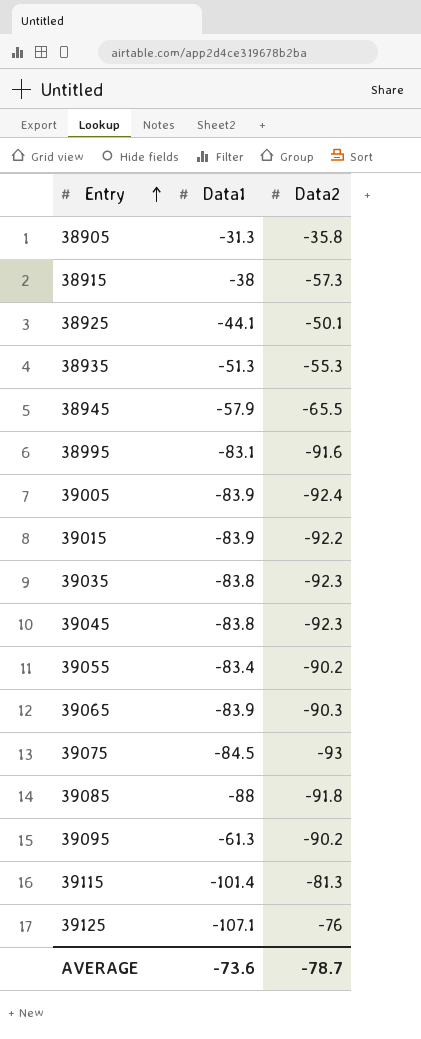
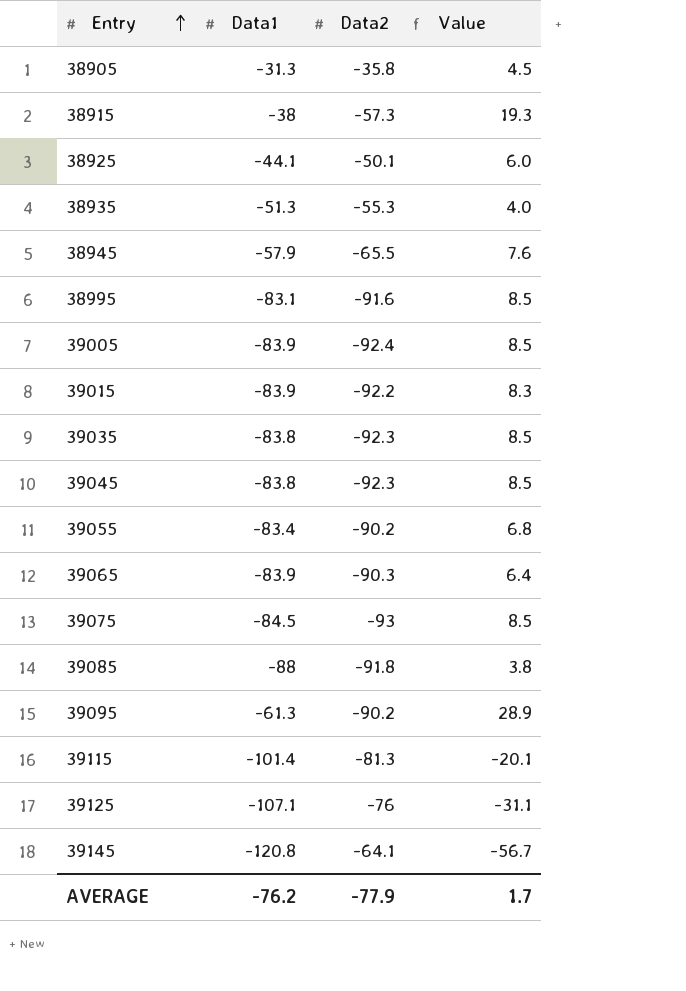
column Value | formula: none -> [Data1] - [Data2]
row 39145: none -> -120.8 | -64.1 | -56.7
AVERAGE | Data1: -73.6 -> -76.2
AVERAGE | Data2: -78.7 -> -77.9

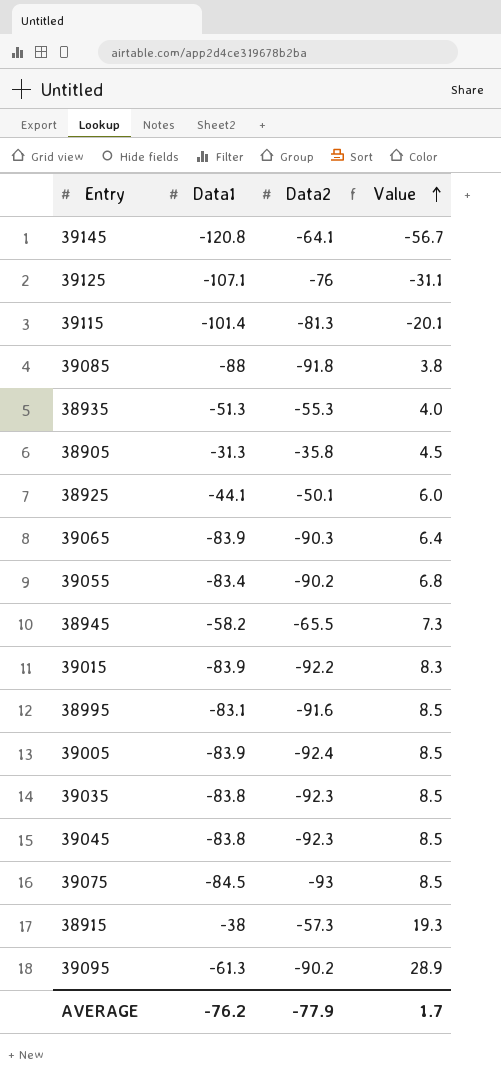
row order: Entry ascending -> Value ascending
38945 | Data1: -57.9 -> -58.2
38945 | Value: 7.6 -> 7.3

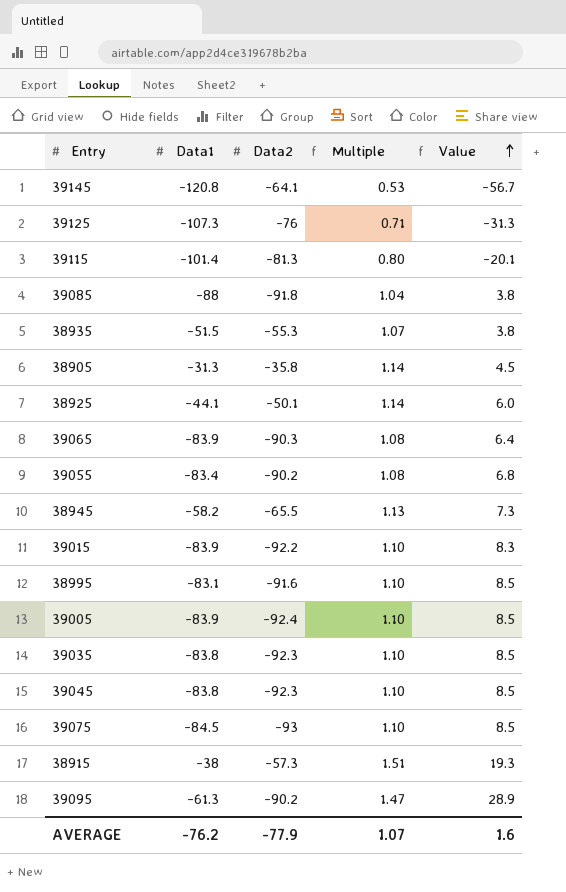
column Multiple | formula: none -> [Data2] / [Data1]
39125 | Data1: -107.1 -> -107.3
39125 | Value: -31.1 -> -31.3
38935 | Data1: -51.3 -> -51.5
38935 | Value: 4.0 -> 3.8
AVERAGE | Value: 1.7 -> 1.6

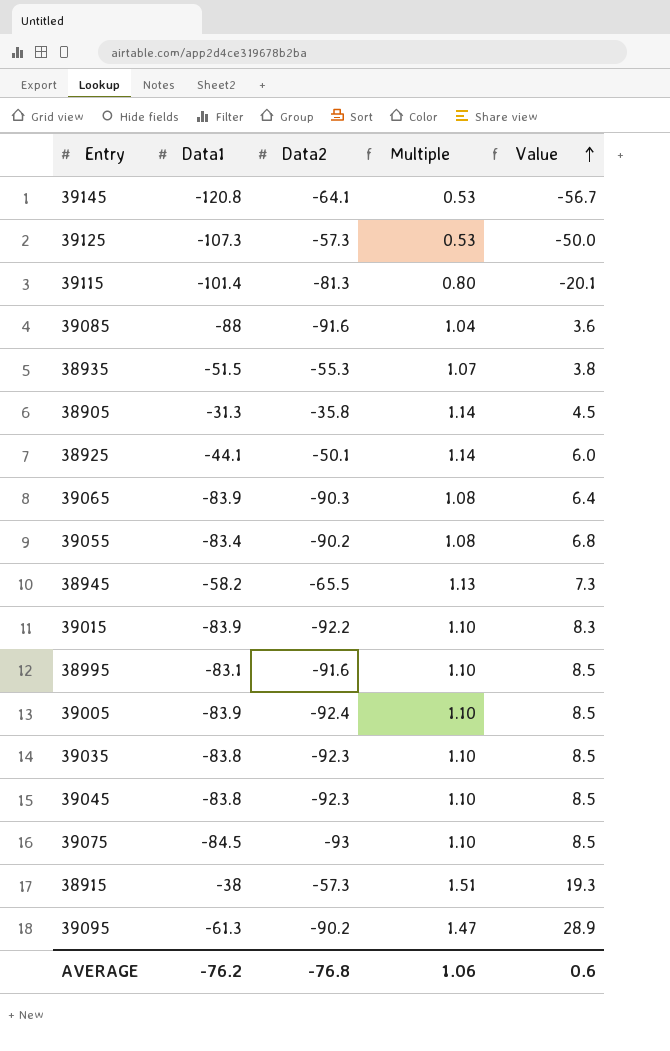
39125 | Data2: -76 -> -57.3
39125 | Multiple: 0.71 -> 0.53
39125 | Value: -31.3 -> -50.0
39085 | Data2: -91.8 -> -91.6
39085 | Value: 3.8 -> 3.6
AVERAGE | Data2: -77.9 -> -76.8
AVERAGE | Multiple: 1.07 -> 1.06
AVERAGE | Value: 1.6 -> 0.6

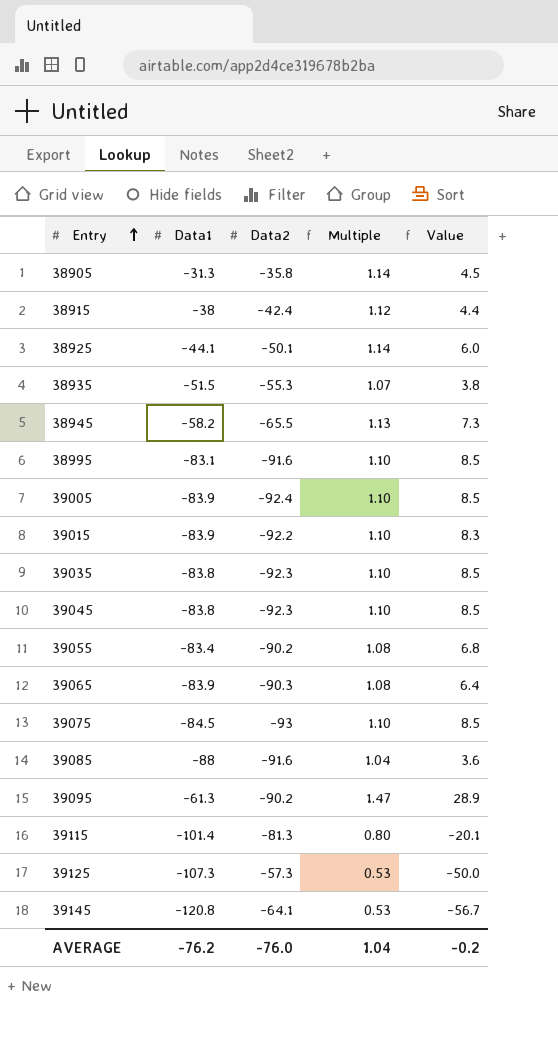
row order: Value ascending -> Entry ascending
38915 | Data2: -57.3 -> -42.4
38915 | Multiple: 1.51 -> 1.12
38915 | Value: 19.3 -> 4.4
AVERAGE | Data2: -76.8 -> -76.0
AVERAGE | Multiple: 1.06 -> 1.04
AVERAGE | Value: 0.6 -> -0.2

